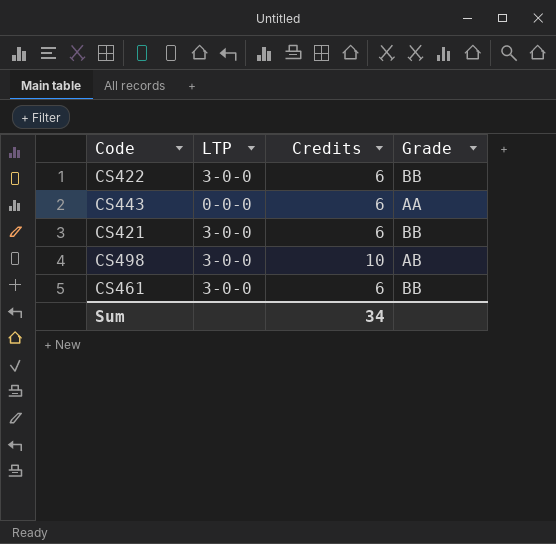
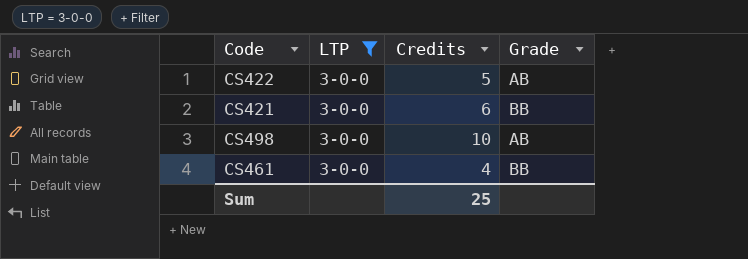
filter: none -> LTP = 3-0-0
CS422 | Credits: 6 -> 5
CS422 | Grade: BB -> AB
CS461 | Credits: 6 -> 4
Sum | Credits: 34 -> 25

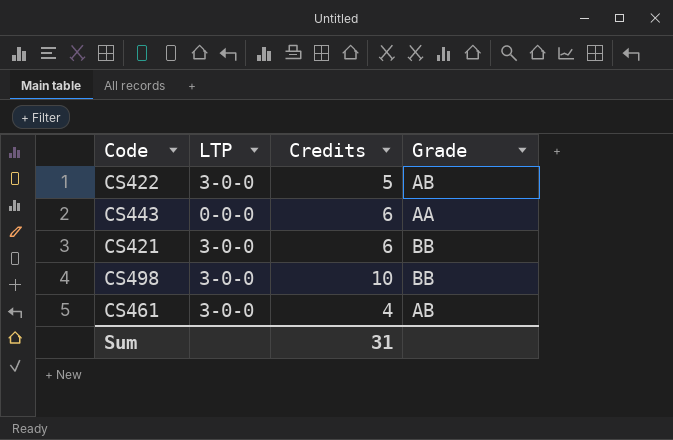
filter: LTP = 3-0-0 -> none
CS498 | Grade: AB -> BB
CS461 | Grade: BB -> AB
Sum | Credits: 25 -> 31

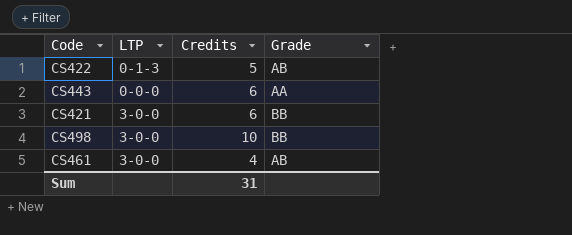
CS422 | LTP: 3-0-0 -> 0-1-3

